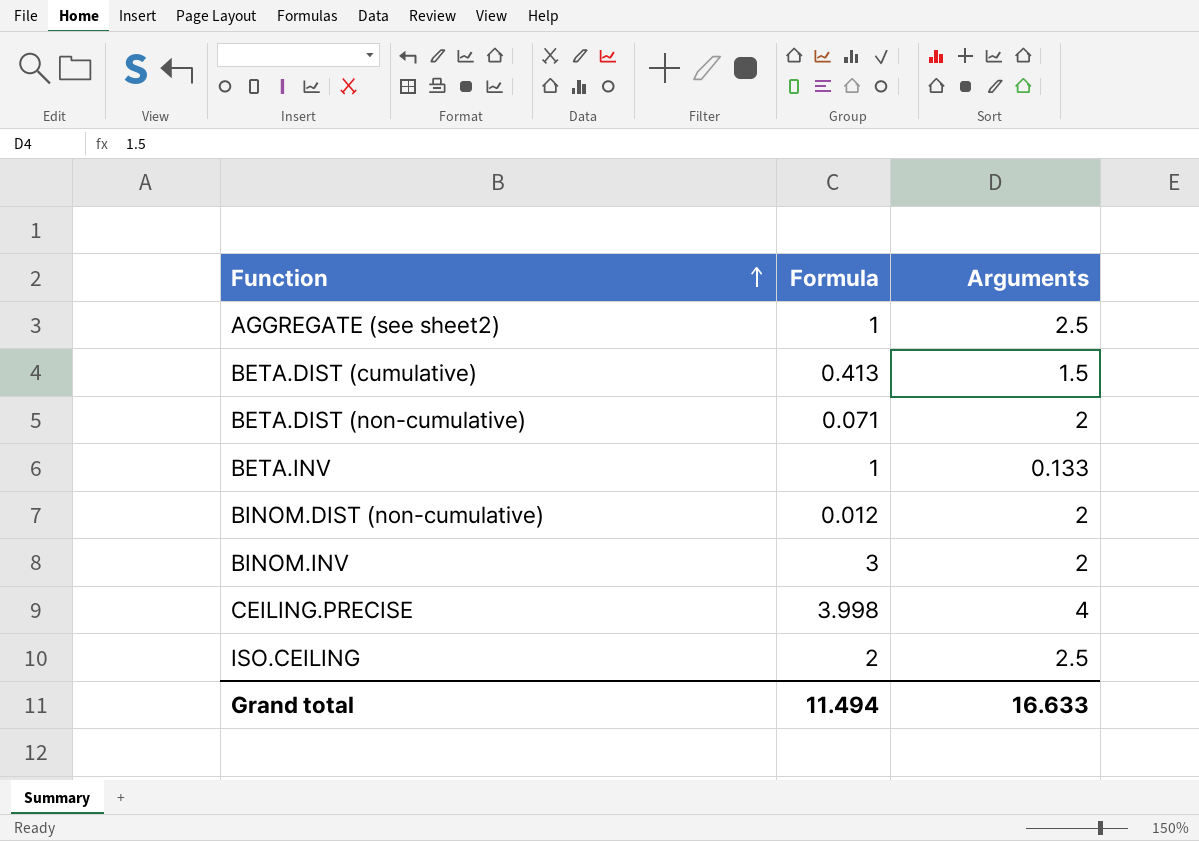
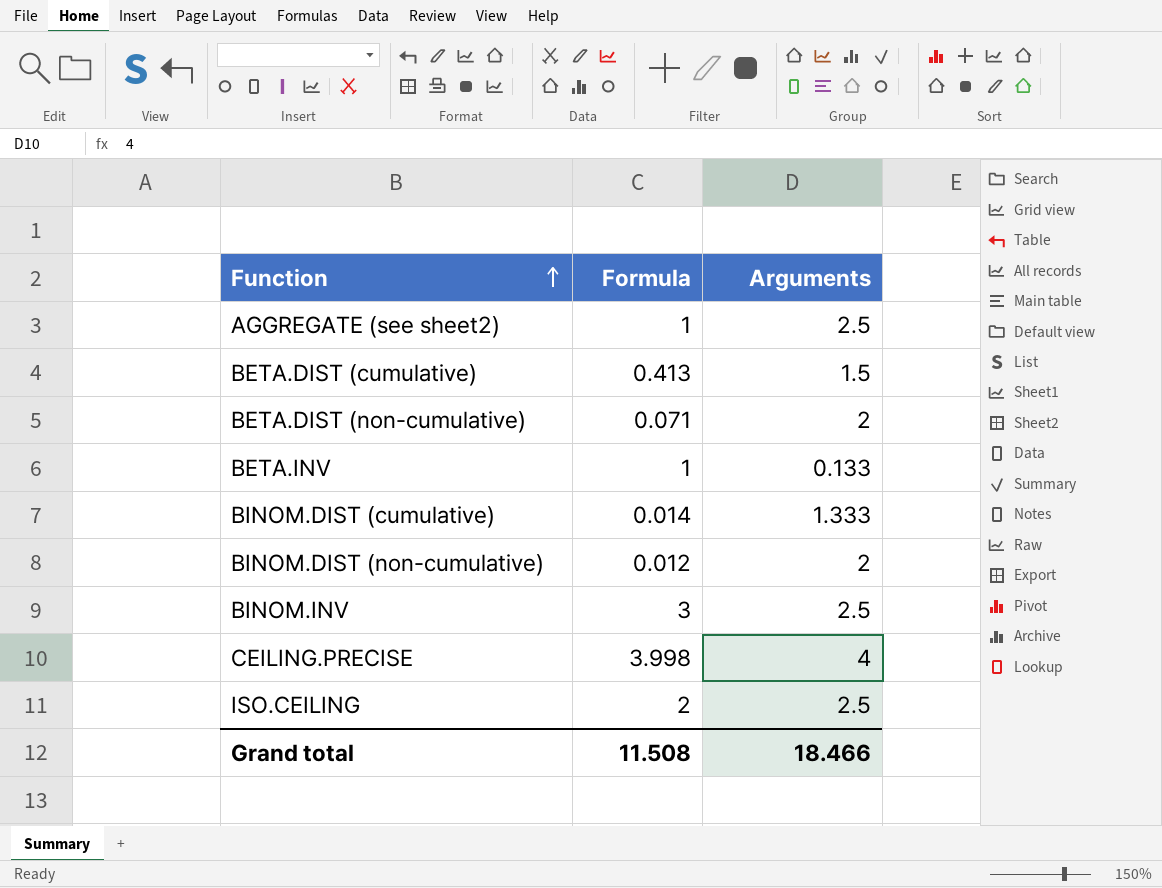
row BINOM.DIST (cumulative): none -> 0.014 | 1.333
BINOM.INV | Arguments: 2 -> 2.5
Grand total | Formula: 11.494 -> 11.508
Grand total | Arguments: 16.633 -> 18.466

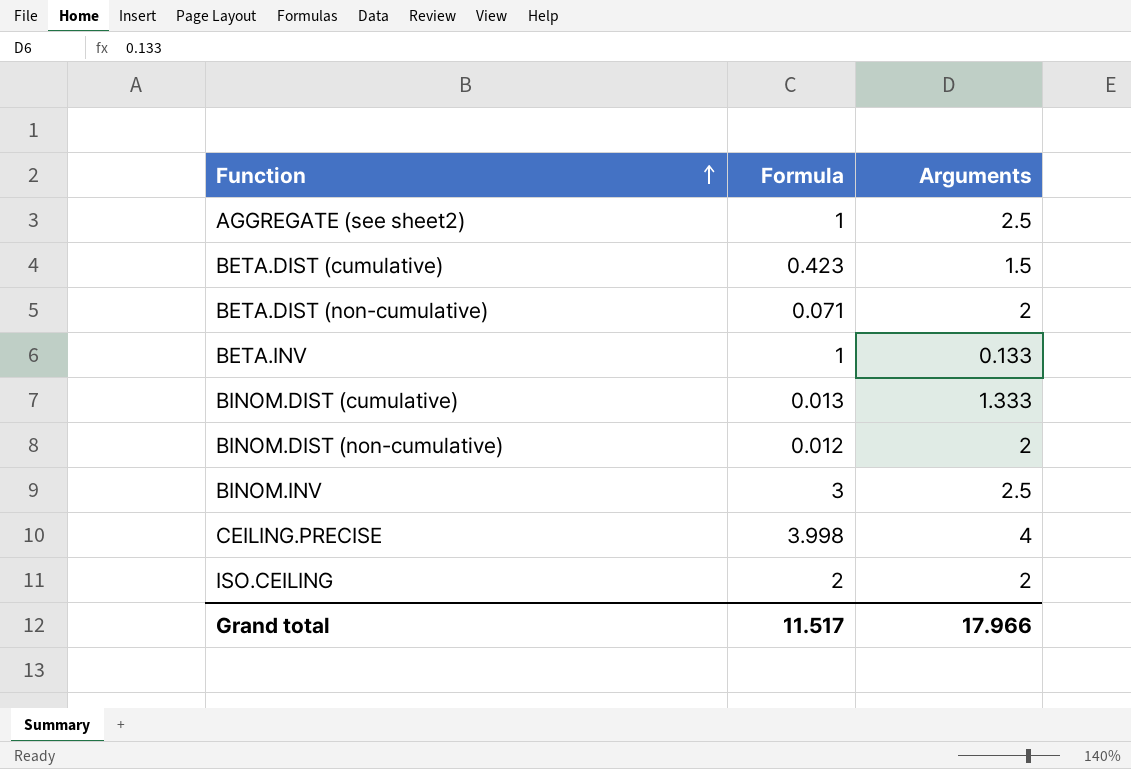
BETA.DIST (cumulative) | Formula: 0.413 -> 0.423
BINOM.DIST (cumulative) | Formula: 0.014 -> 0.013
ISO.CEILING | Arguments: 2.5 -> 2
Grand total | Formula: 11.508 -> 11.517
Grand total | Arguments: 18.466 -> 17.966

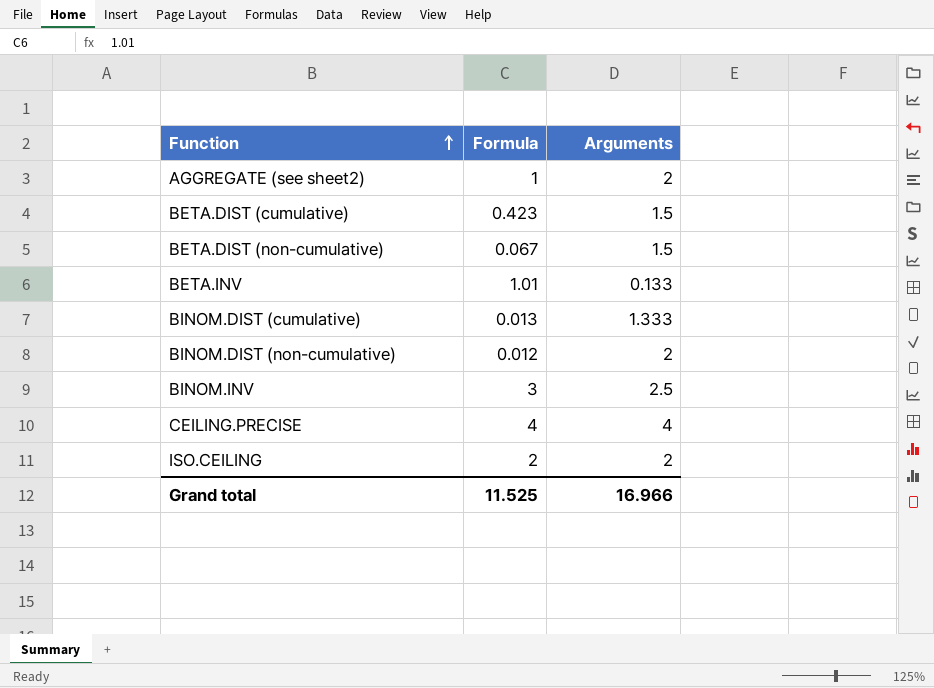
AGGREGATE (see sheet2) | Arguments: 2.5 -> 2
BETA.DIST (non-cumulative) | Formula: 0.071 -> 0.067
BETA.DIST (non-cumulative) | Arguments: 2 -> 1.5
BETA.INV | Formula: 1 -> 1.01
CEILING.PRECISE | Formula: 3.998 -> 4
Grand total | Formula: 11.517 -> 11.525
Grand total | Arguments: 17.966 -> 16.966

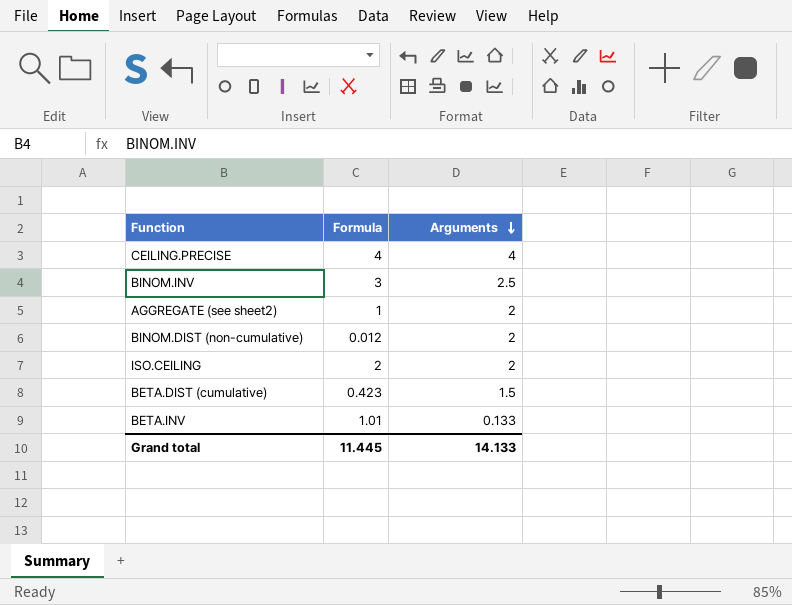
row order: Function ascending -> Arguments descending
row BETA.DIST (non-cumulative): 0.067 | 1.5 -> none
row BINOM.DIST (cumulative): 0.013 | 1.333 -> none
Grand total | Formula: 11.525 -> 11.445
Grand total | Arguments: 16.966 -> 14.133

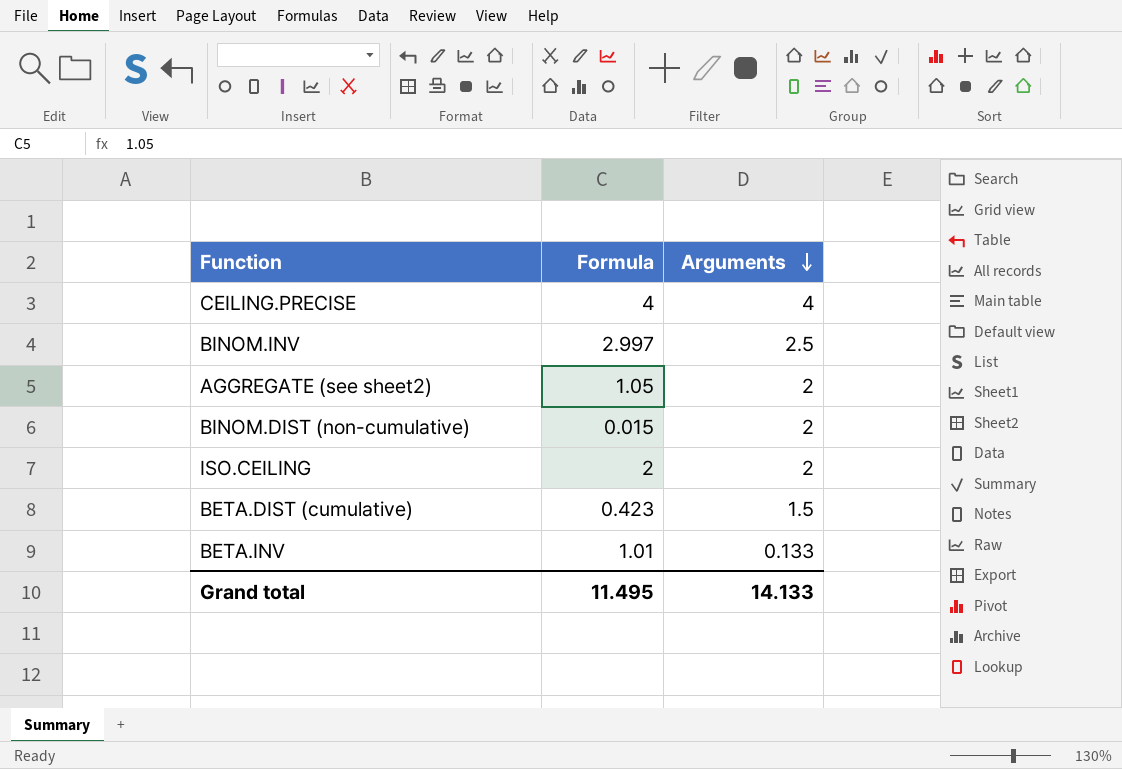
BINOM.INV | Formula: 3 -> 2.997
AGGREGATE (see sheet2) | Formula: 1 -> 1.05
BINOM.DIST (non-cumulative) | Formula: 0.012 -> 0.015
Grand total | Formula: 11.445 -> 11.495

